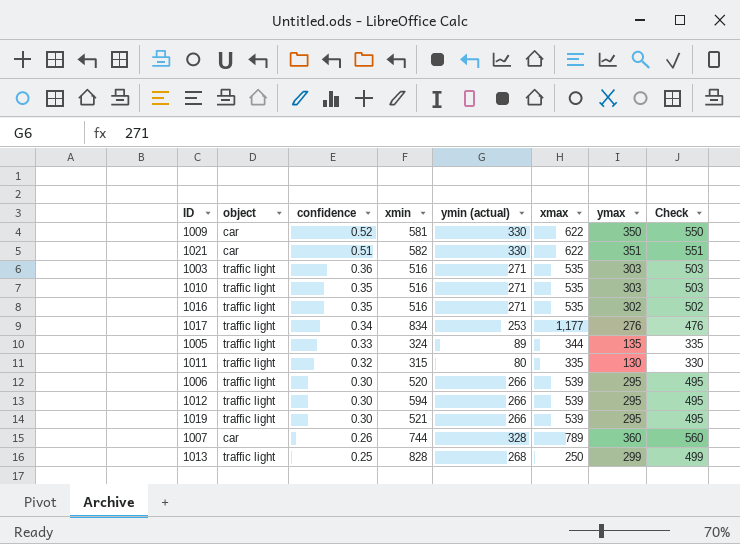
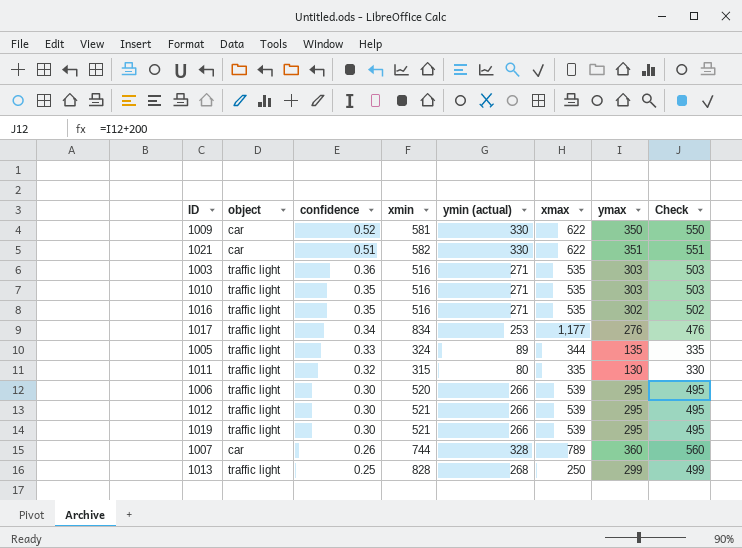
1012 | xmin: 594 -> 521

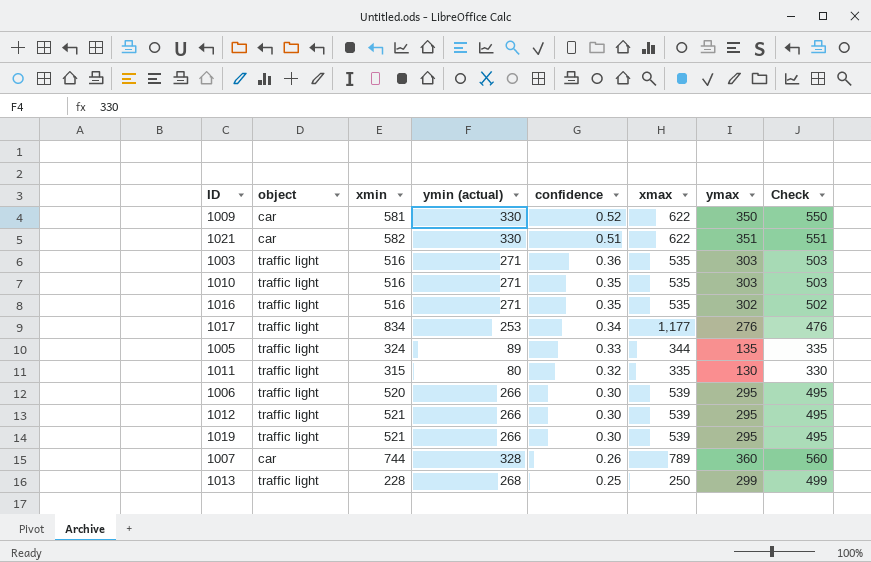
column confidence | position: 3 -> 5
1013 | xmin: 828 -> 228

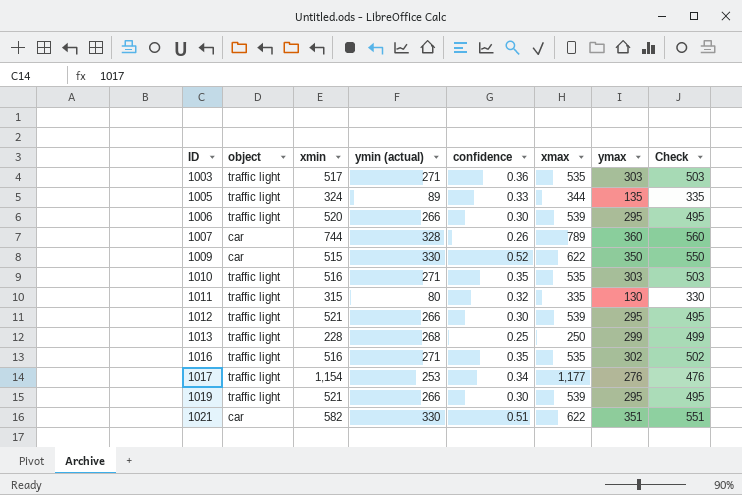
row order: confidence descending -> ID ascending
1003 | xmin: 516 -> 517
1009 | xmin: 581 -> 515
1017 | xmin: 834 -> 1,154

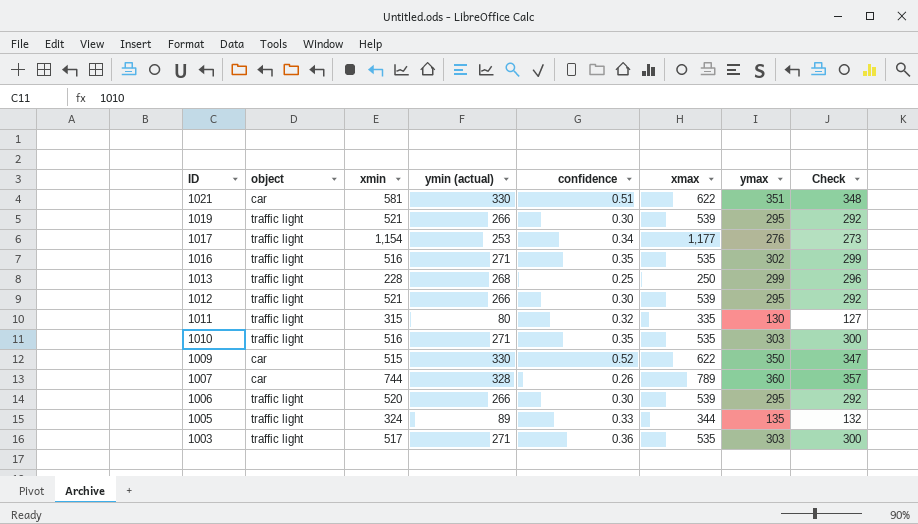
row order: ID ascending -> ID descending
column Check | formula: [ymax] + 200 -> [ymax] - 3
1021 | xmin: 582 -> 581

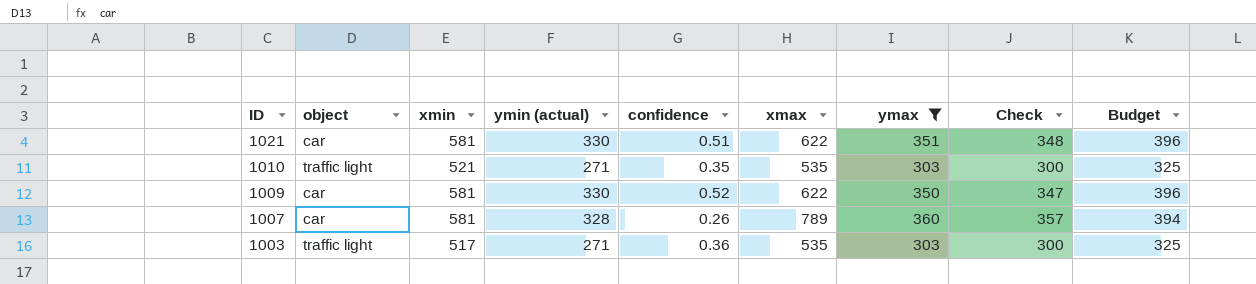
filter: none -> ymax >= 303
column Budget | formula: none -> [ymin (actual)] * 1.2
1010 | xmin: 516 -> 521
1009 | xmin: 515 -> 581
1007 | xmin: 744 -> 581

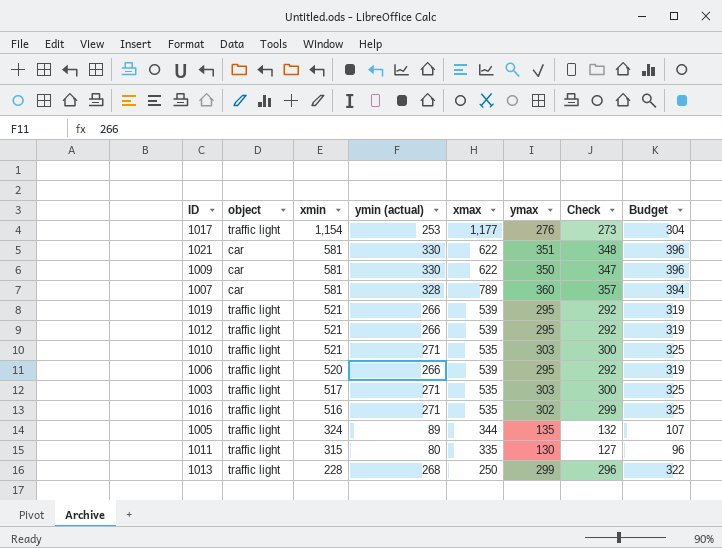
filter: ymax >= 303 -> none
row order: ID descending -> xmin descending
column confidence | position: 5 -> none

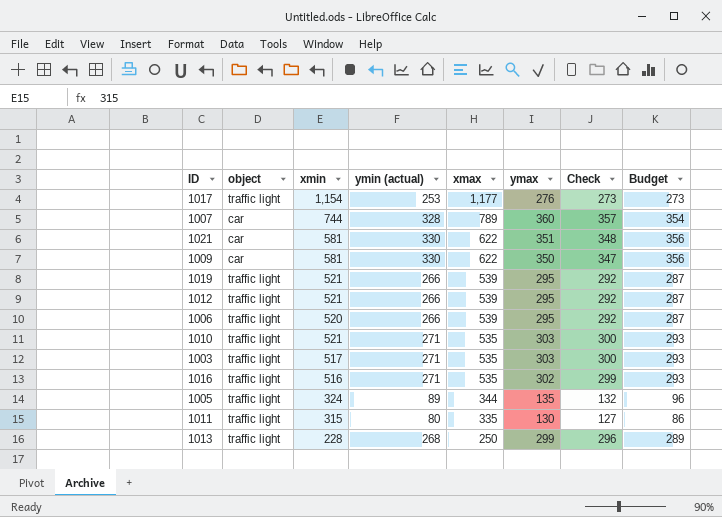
row order: xmin descending -> xmax descending
column Budget | formula: [ymin (actual)] * 1.2 -> [ymin (actual)] * 1.08
1007 | xmin: 581 -> 744

